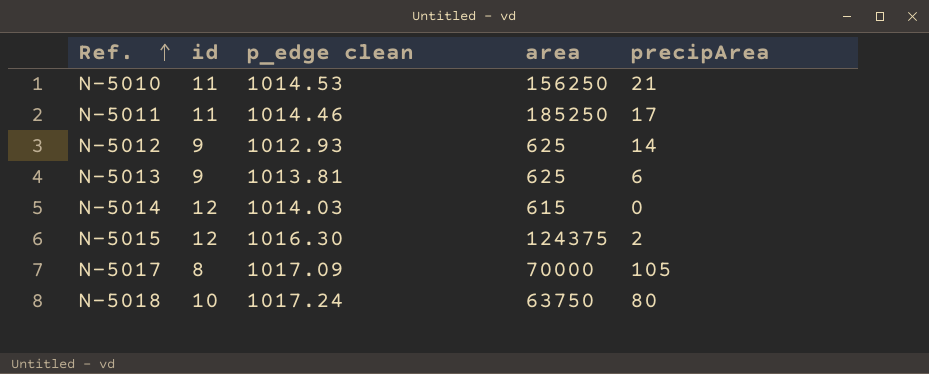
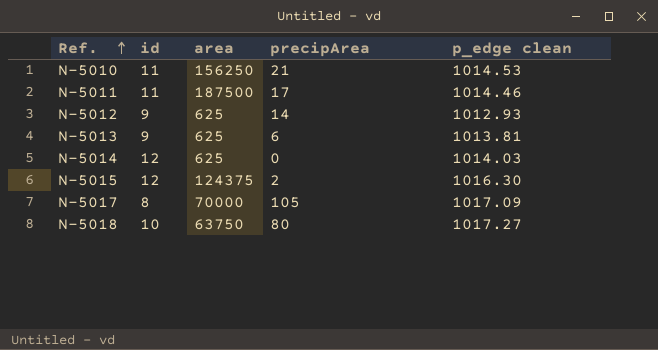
column p_edge clean | position: 3 -> 5
N-5011 | area: 185250 -> 187500
N-5014 | area: 615 -> 625
N-5018 | p_edge clean: 1017.24 -> 1017.27

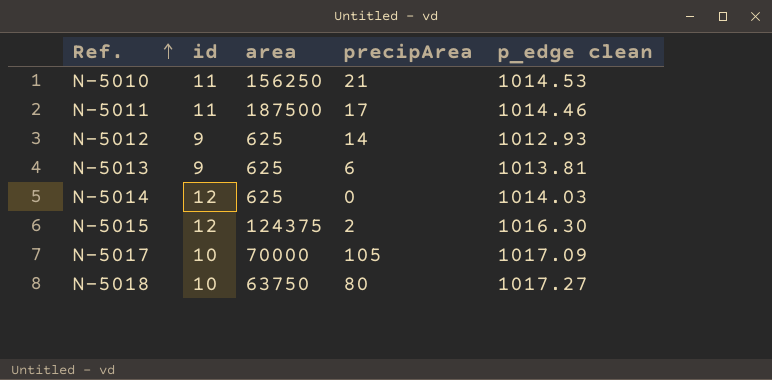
N-5017 | id: 8 -> 10

